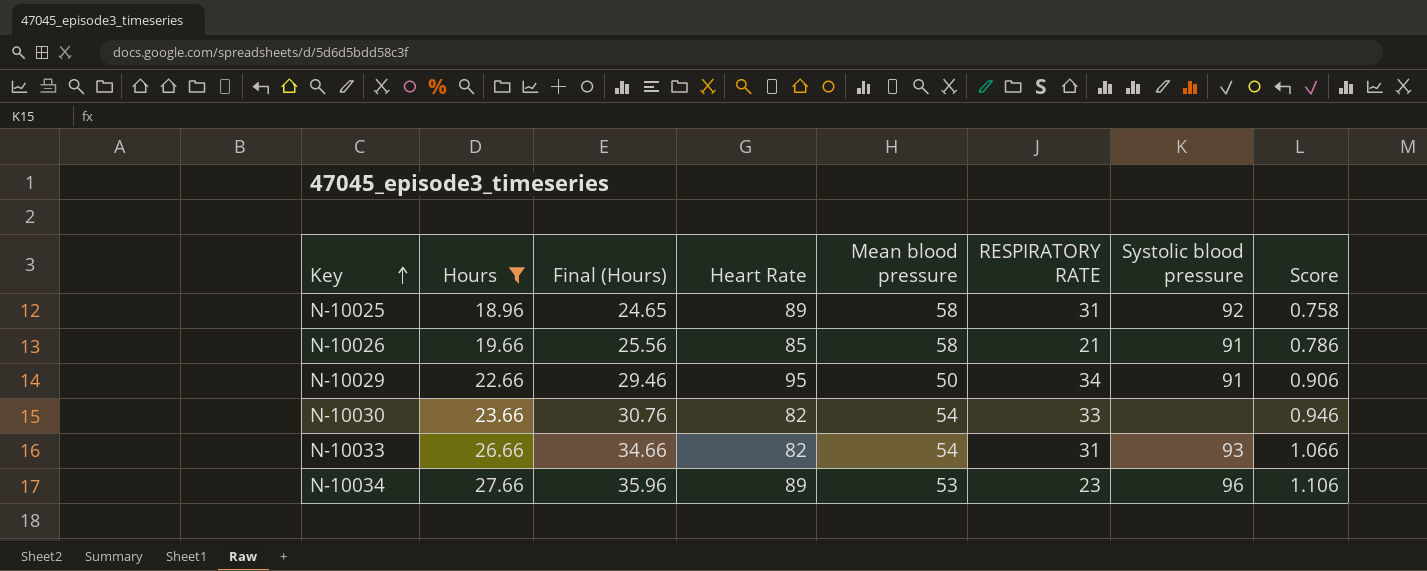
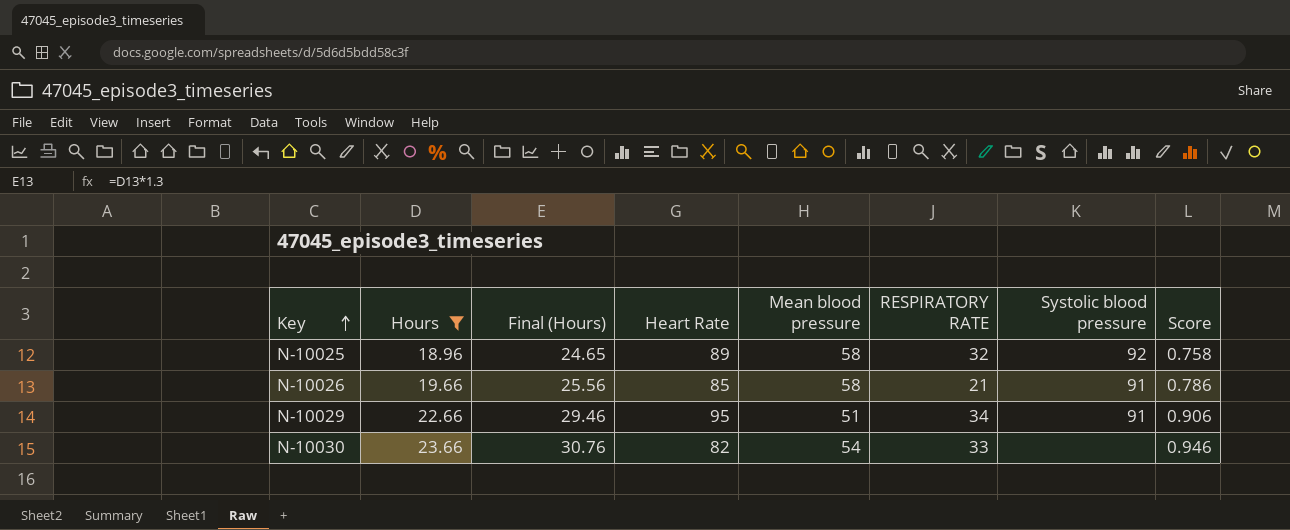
row N-10033: 26.66 | 34.66 | 82 | 54 | 31 | 93 | 1.066 -> none
row N-10034: 27.66 | 35.96 | 89 | 53 | 23 | 96 | 1.106 -> none
N-10025 | RESPIRATORY RATE: 31 -> 32
N-10029 | Mean blood pressure: 50 -> 51

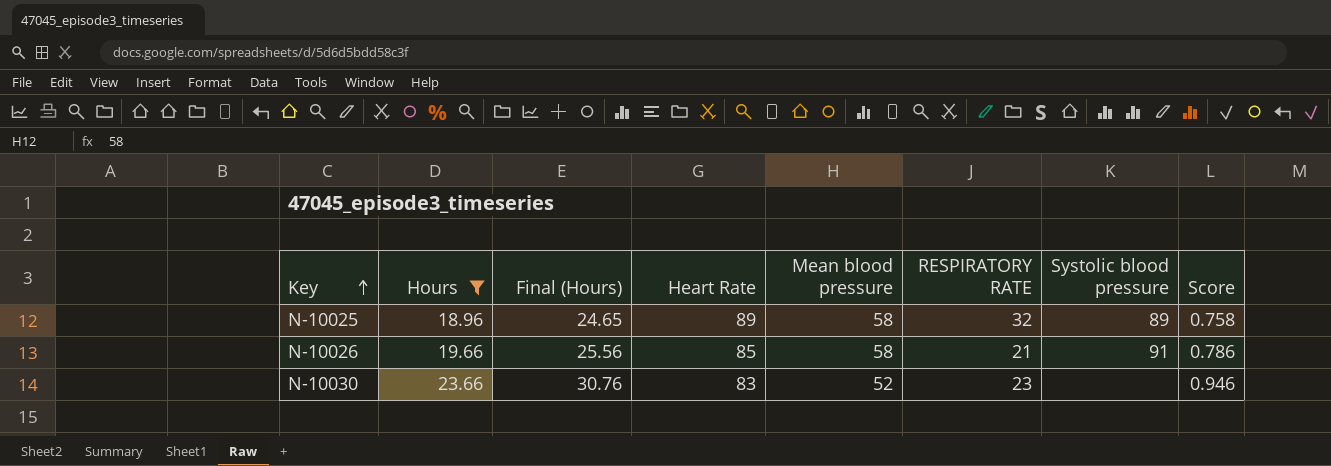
row N-10029: 22.66 | 29.46 | 95 | 51 | 34 | 91 | 0.906 -> none
N-10025 | Systolic blood pressure: 92 -> 89
N-10030 | Heart Rate: 82 -> 83
N-10030 | Mean blood pressure: 54 -> 52
N-10030 | RESPIRATORY RATE: 33 -> 23

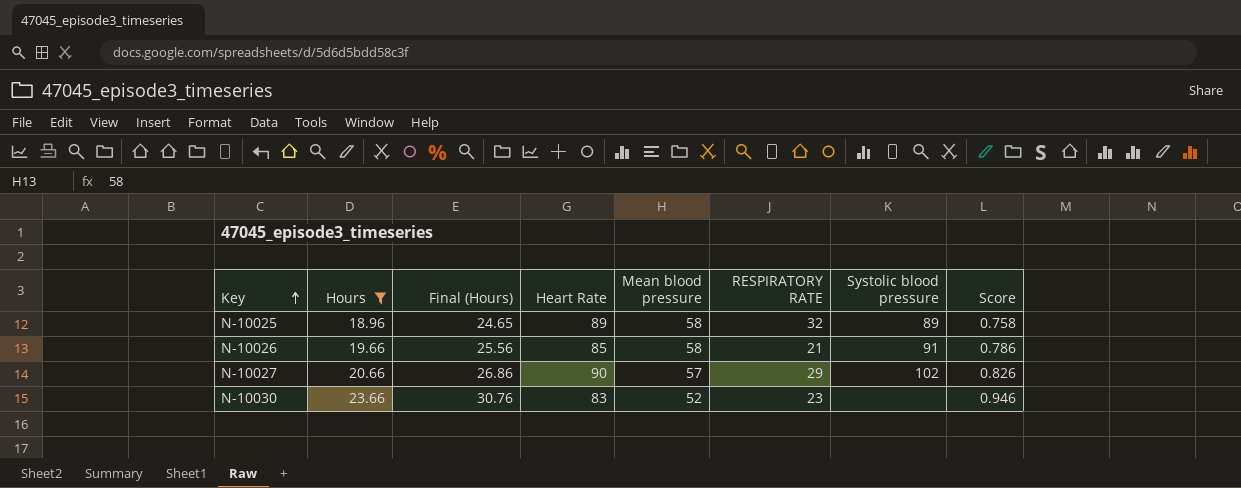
row N-10027: none -> 20.66 | 26.86 | 90 | 57 | 29 | 102 | 0.826

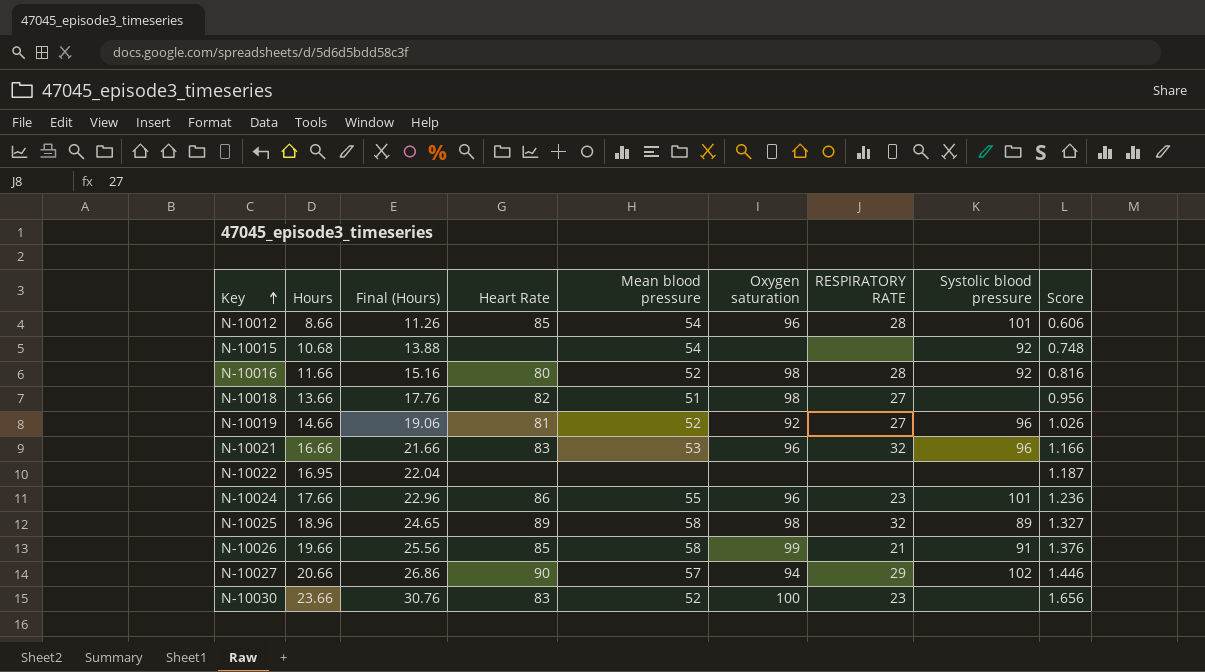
filter: Hours >= 18.96 -> none
column Oxygen saturation | position: none -> 6
column Score | formula: [Hours] * 0.04 -> [Hours] * 0.07

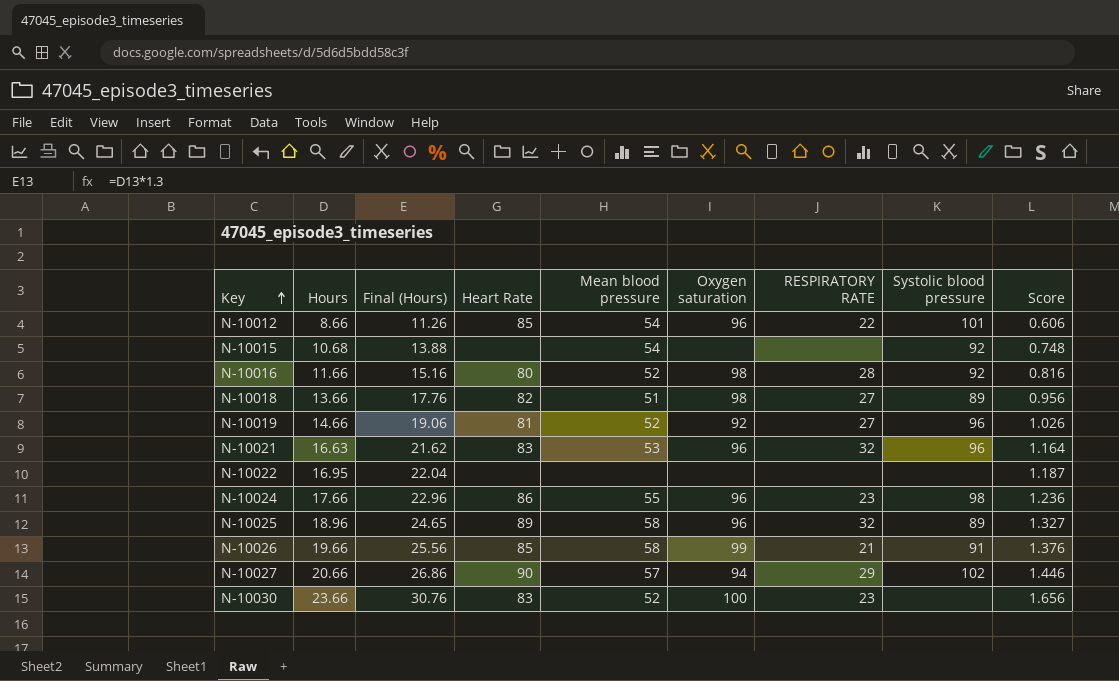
N-10012 | RESPIRATORY RATE: 28 -> 22
N-10018 | Systolic blood pressure: none -> 89
N-10021 | Hours: 16.66 -> 16.63
N-10021 | Final (Hours): 21.66 -> 21.62
N-10021 | Score: 1.166 -> 1.164
N-10024 | Systolic blood pressure: 101 -> 98
N-10025 | Oxygen saturation: 98 -> 96

